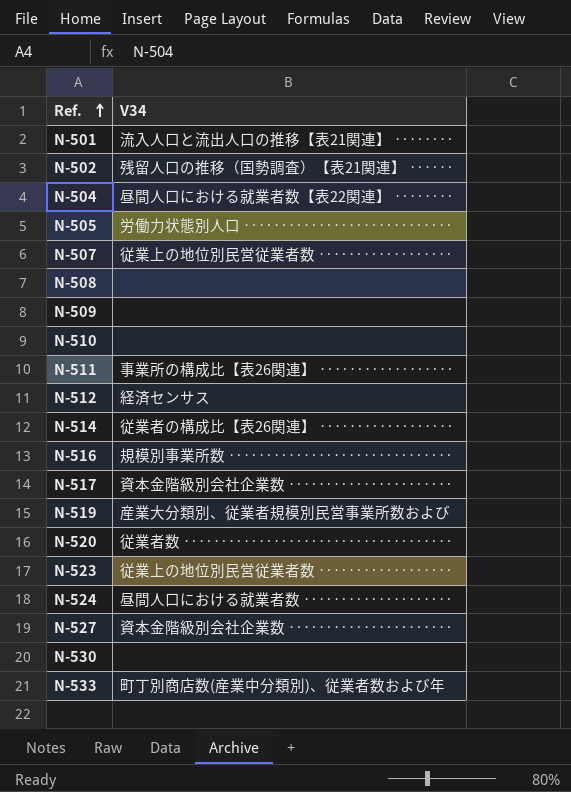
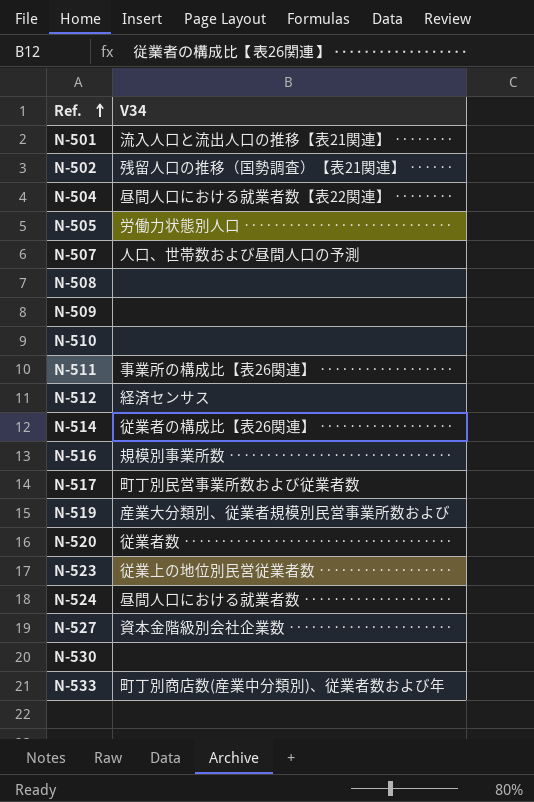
N-507 | V34: 従業上の地位別民営従業者数 ‥‥‥‥‥‥‥‥‥ -> 人口、世帯数および昼間人口の予測
N-517 | V34: 資本金階級別会社企業数 ‥‥‥‥‥‥‥‥‥‥‥ -> 町丁別民営事業所数および従業者数

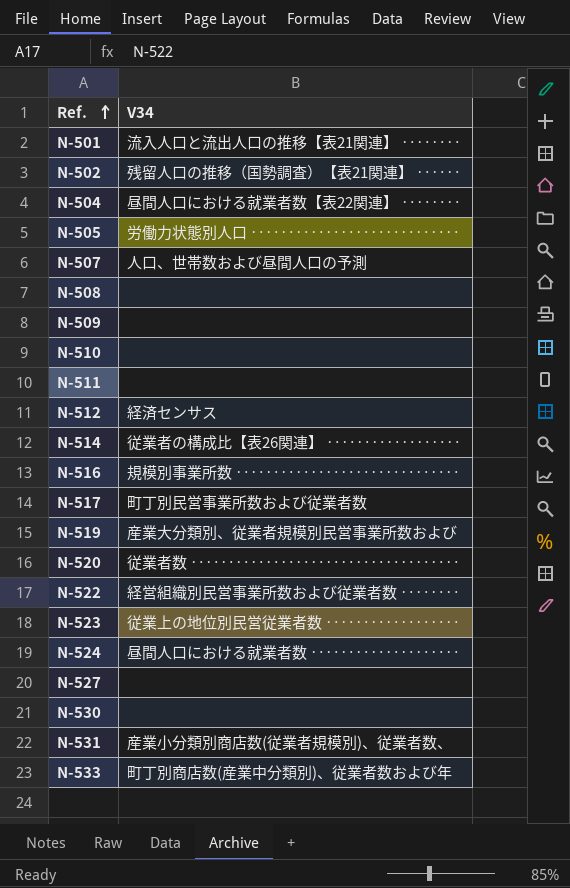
N-511 | V34: 事業所の構成比【表26関連】 ‥‥‥‥‥‥‥‥‥ -> none
row N-522: none -> 経営組織別民営事業所数および従業者数 ‥‥‥‥
N-527 | V34: 資本金階級別会社企業数 ‥‥‥‥‥‥‥‥‥‥‥ -> none
row N-531: none -> 産業小分類別商店数(従業者規模別)、従業者数、

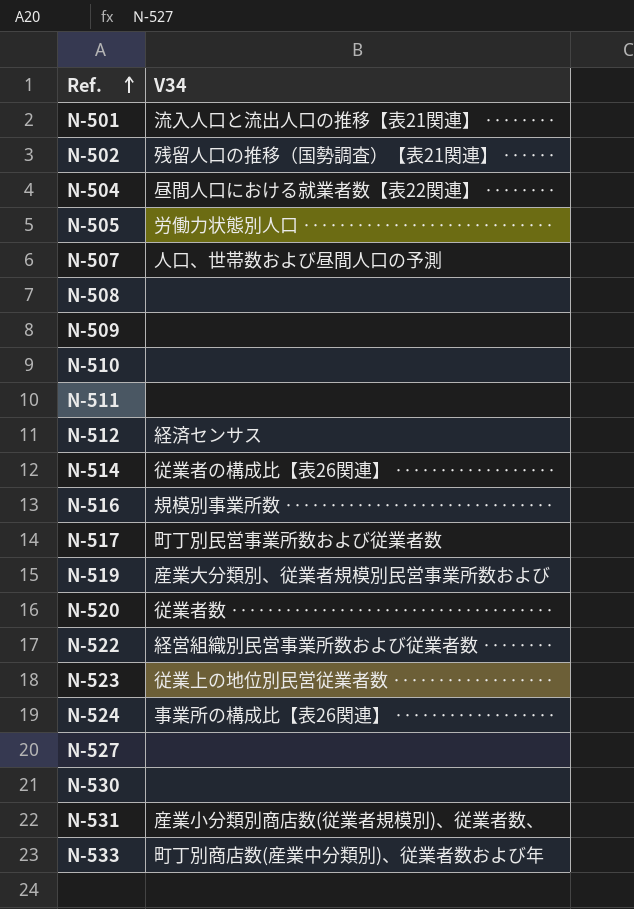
N-524 | V34: 昼間人口における就業者数 ‥‥‥‥‥‥‥‥‥‥ -> 事業所の構成比【表26関連】 ‥‥‥‥‥‥‥‥‥

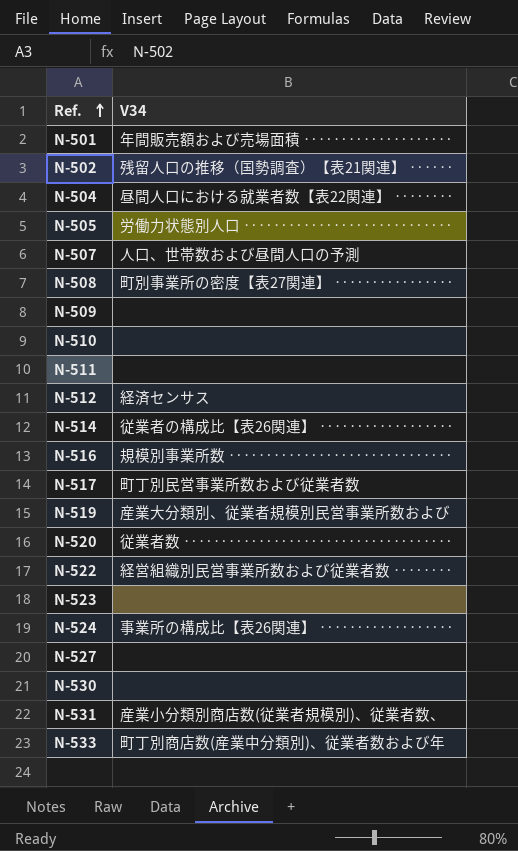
N-501 | V34: 流入人口と流出人口の推移【表21関連】 ‥‥‥‥ -> 年間販売額および売場面積 ‥‥‥‥‥‥‥‥‥‥
N-508 | V34: none -> 町別事業所の密度【表27関連】 ‥‥‥‥‥‥‥‥
N-523 | V34: 従業上の地位別民営従業者数 ‥‥‥‥‥‥‥‥‥ -> none

